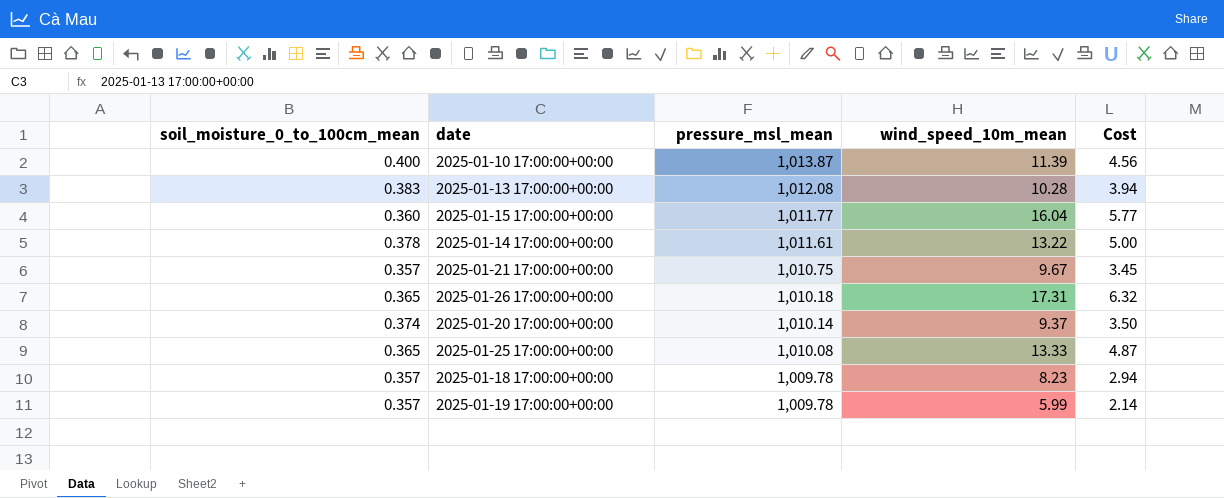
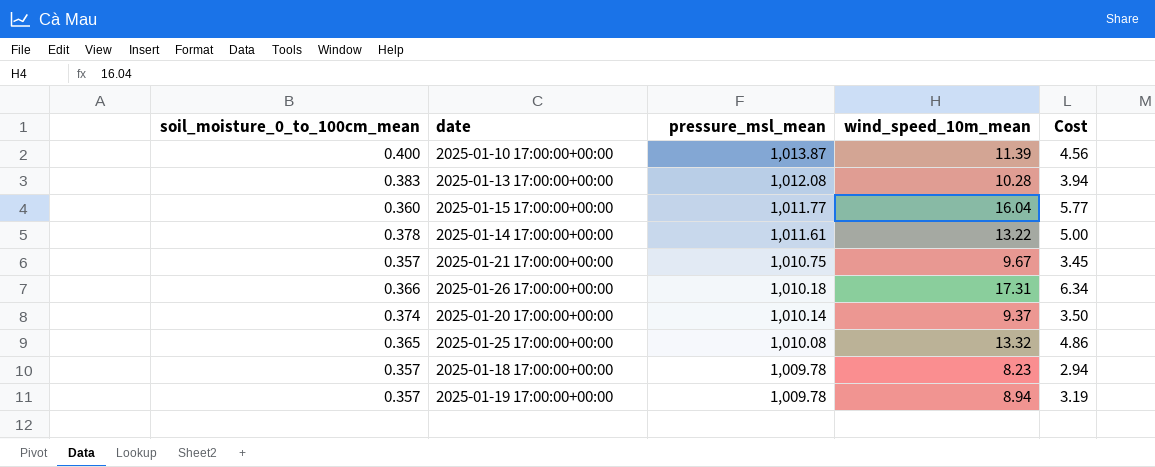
2025-01-26 17:00:00+00:00 | soil_moisture_0_to_100cm_mean: 0.365 -> 0.366
2025-01-26 17:00:00+00:00 | Cost: 6.32 -> 6.34
2025-01-25 17:00:00+00:00 | wind_speed_10m_mean: 13.33 -> 13.32
2025-01-25 17:00:00+00:00 | Cost: 4.87 -> 4.86
2025-01-19 17:00:00+00:00 | wind_speed_10m_mean: 5.99 -> 8.94
2025-01-19 17:00:00+00:00 | Cost: 2.14 -> 3.19

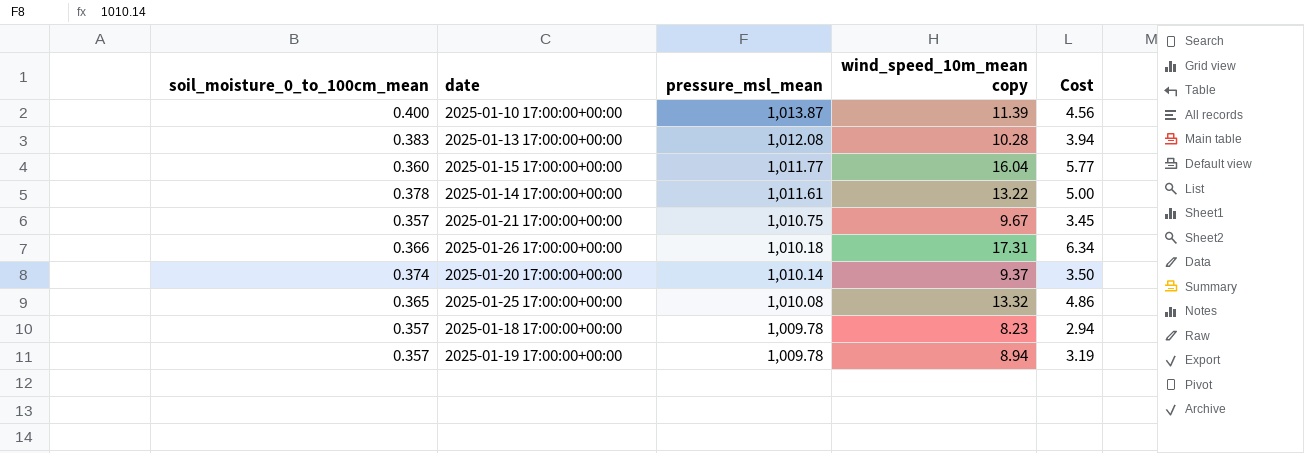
column name: wind_speed_10m_mean -> wind_speed_10m_mean copy

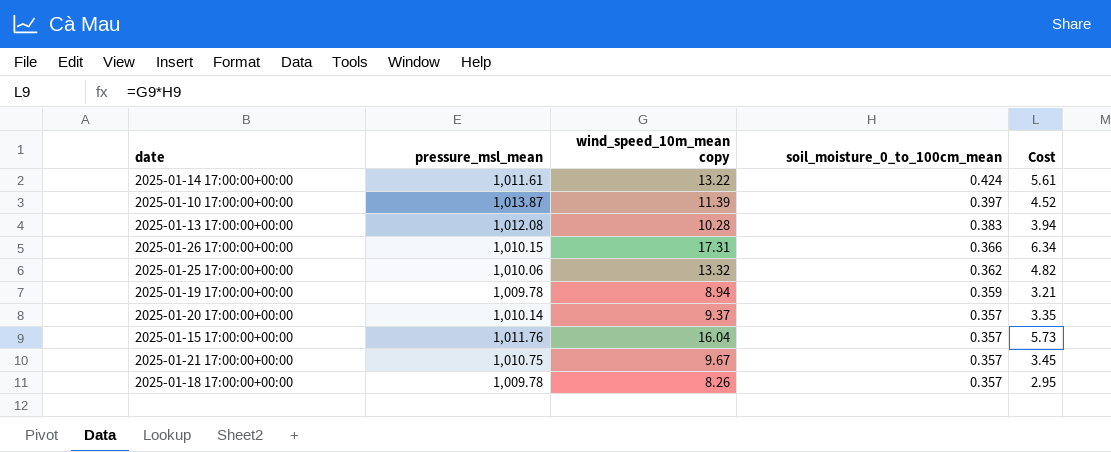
row order: pressure_msl_mean descending -> soil_moisture_0_to_100cm_mean descending
column soil_moisture_0_to_100cm_mean | position: 1 -> 4
2025-01-14 17:00:00+00:00 | soil_moisture_0_to_100cm_mean: 0.378 -> 0.424
2025-01-14 17:00:00+00:00 | Cost: 5.00 -> 5.61
2025-01-10 17:00:00+00:00 | soil_moisture_0_to_100cm_mean: 0.400 -> 0.397
2025-01-10 17:00:00+00:00 | Cost: 4.56 -> 4.52
2025-01-26 17:00:00+00:00 | pressure_msl_mean: 1,010.18 -> 1,010.15
2025-01-25 17:00:00+00:00 | pressure_msl_mean: 1,010.08 -> 1,010.06
2025-01-25 17:00:00+00:00 | soil_moisture_0_to_100cm_mean: 0.365 -> 0.362
2025-01-25 17:00:00+00:00 | Cost: 4.86 -> 4.82
2025-01-19 17:00:00+00:00 | soil_moisture_0_to_100cm_mean: 0.357 -> 0.359
2025-01-19 17:00:00+00:00 | Cost: 3.19 -> 3.21
2025-01-20 17:00:00+00:00 | soil_moisture_0_to_100cm_mean: 0.374 -> 0.357
2025-01-20 17:00:00+00:00 | Cost: 3.50 -> 3.35
2025-01-15 17:00:00+00:00 | pressure_msl_mean: 1,011.77 -> 1,011.76
2025-01-15 17:00:00+00:00 | soil_moisture_0_to_100cm_mean: 0.360 -> 0.357
2025-01-15 17:00:00+00:00 | Cost: 5.77 -> 5.73
2025-01-18 17:00:00+00:00 | wind_speed_10m_mean copy: 8.23 -> 8.26
2025-01-18 17:00:00+00:00 | Cost: 2.94 -> 2.95

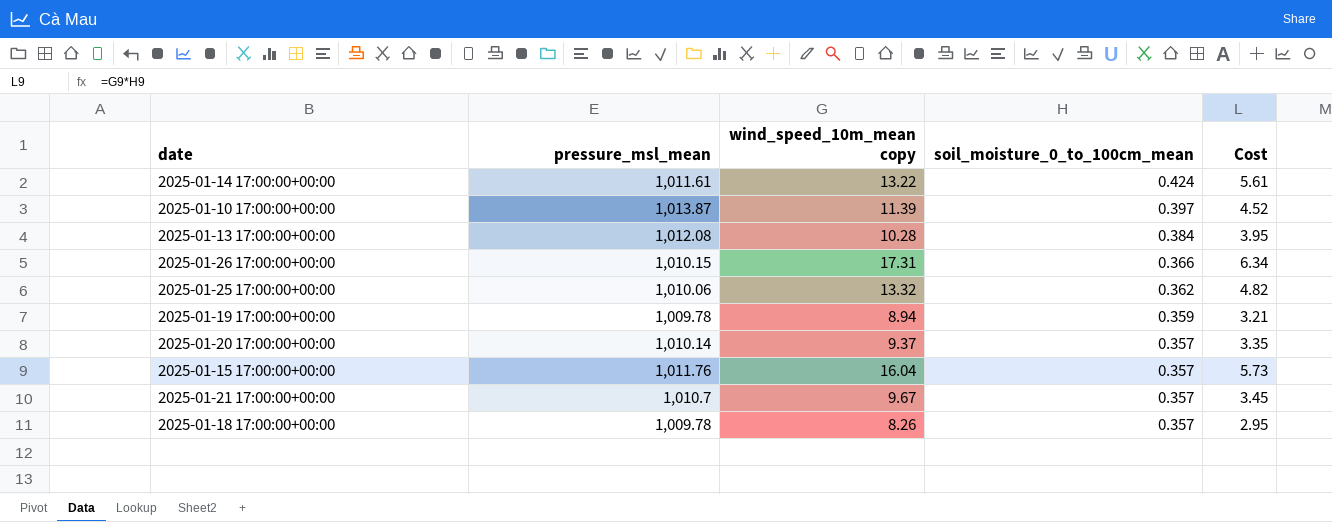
2025-01-13 17:00:00+00:00 | soil_moisture_0_to_100cm_mean: 0.383 -> 0.384
2025-01-13 17:00:00+00:00 | Cost: 3.94 -> 3.95
2025-01-21 17:00:00+00:00 | pressure_msl_mean: 1,010.75 -> 1,010.7

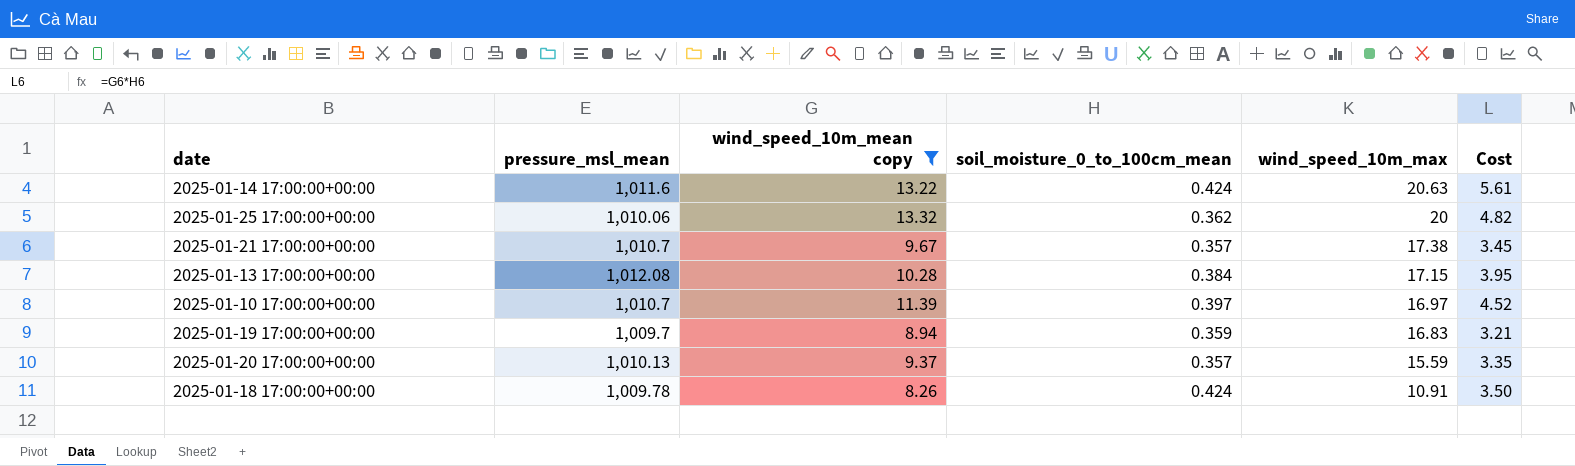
filter: none -> wind_speed_10m_mean copy <= 13.32
row order: soil_moisture_0_to_100cm_mean descending -> wind_speed_10m_max descending
column wind_speed_10m_max | position: none -> 5
2025-01-14 17:00:00+00:00 | pressure_msl_mean: 1,011.61 -> 1,011.6
2025-01-10 17:00:00+00:00 | pressure_msl_mean: 1,013.87 -> 1,010.7
2025-01-19 17:00:00+00:00 | pressure_msl_mean: 1,009.78 -> 1,009.7
2025-01-20 17:00:00+00:00 | pressure_msl_mean: 1,010.14 -> 1,010.13
2025-01-18 17:00:00+00:00 | soil_moisture_0_to_100cm_mean: 0.357 -> 0.424
2025-01-18 17:00:00+00:00 | Cost: 2.95 -> 3.50

